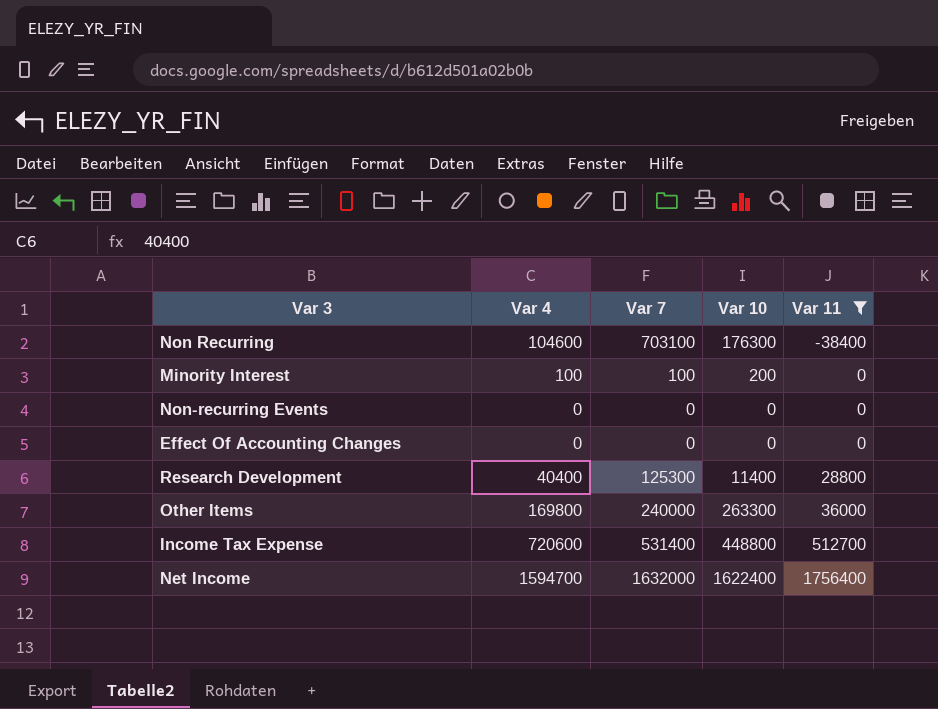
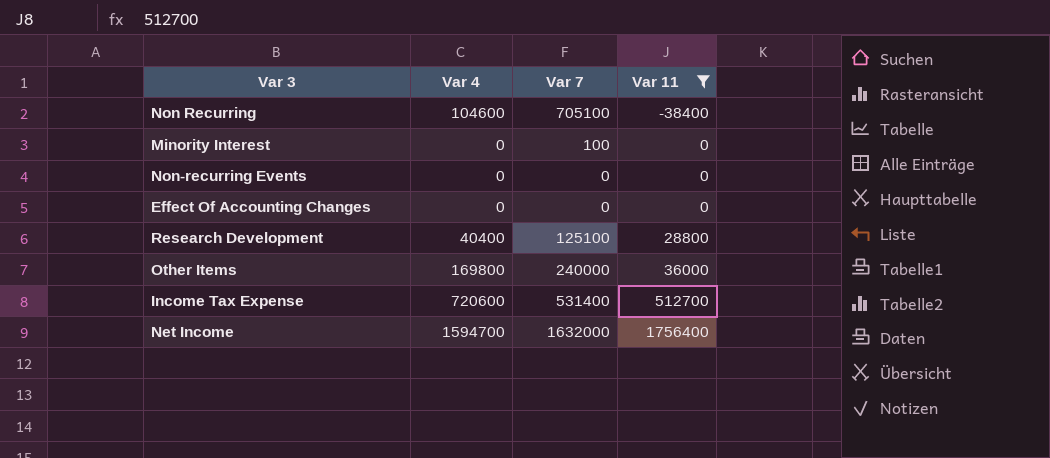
column Var 10 | position: 4 -> none
Non Recurring | Var 7: 703100 -> 705100
Minority Interest | Var 4: 100 -> 0
Research Development | Var 7: 125300 -> 125100

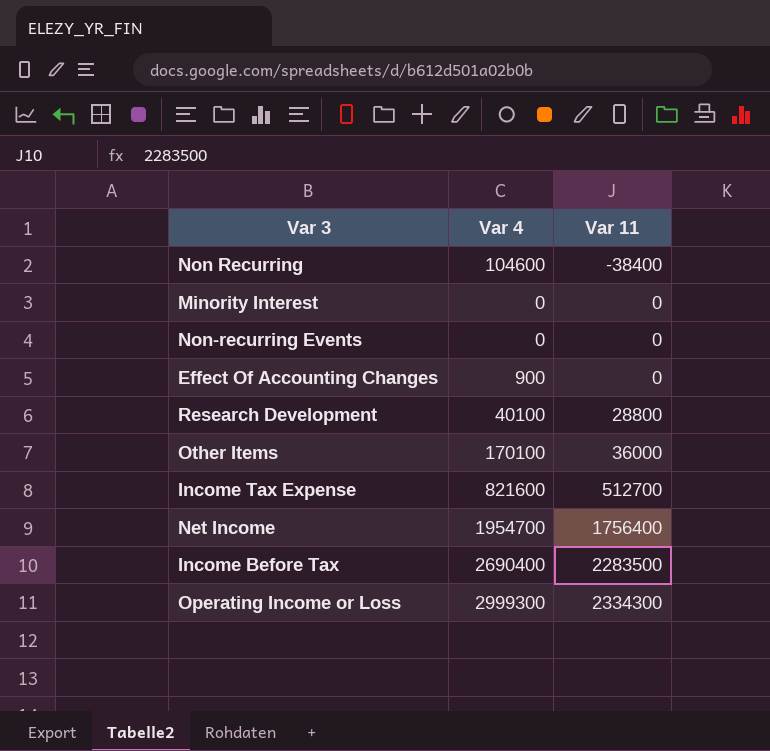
filter: Var 11 <= 1756400 -> none
column Var 7 | position: 3 -> none
Effect Of Accounting Changes | Var 4: 0 -> 900
Research Development | Var 4: 40400 -> 40100
Other Items | Var 4: 169800 -> 170100
Income Tax Expense | Var 4: 720600 -> 821600
Net Income | Var 4: 1594700 -> 1954700

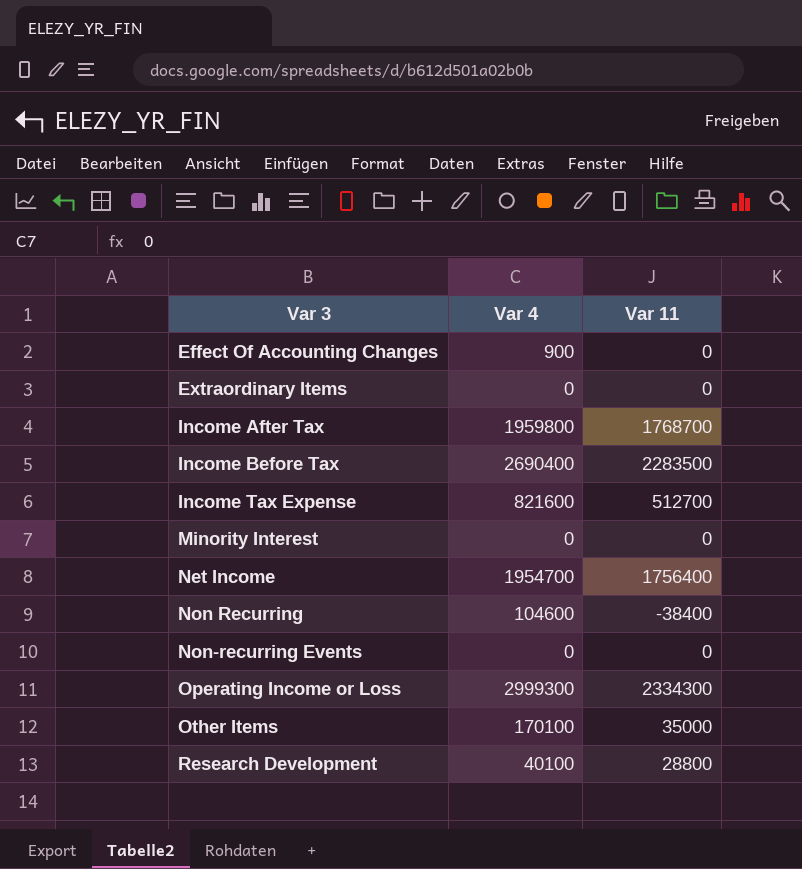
row order: Var 11 ascending -> Var 3 ascending
row Extraordinary Items: none -> 0 | 0
row Income After Tax: none -> 1959800 | 1768700
Other Items | Var 11: 36000 -> 35000

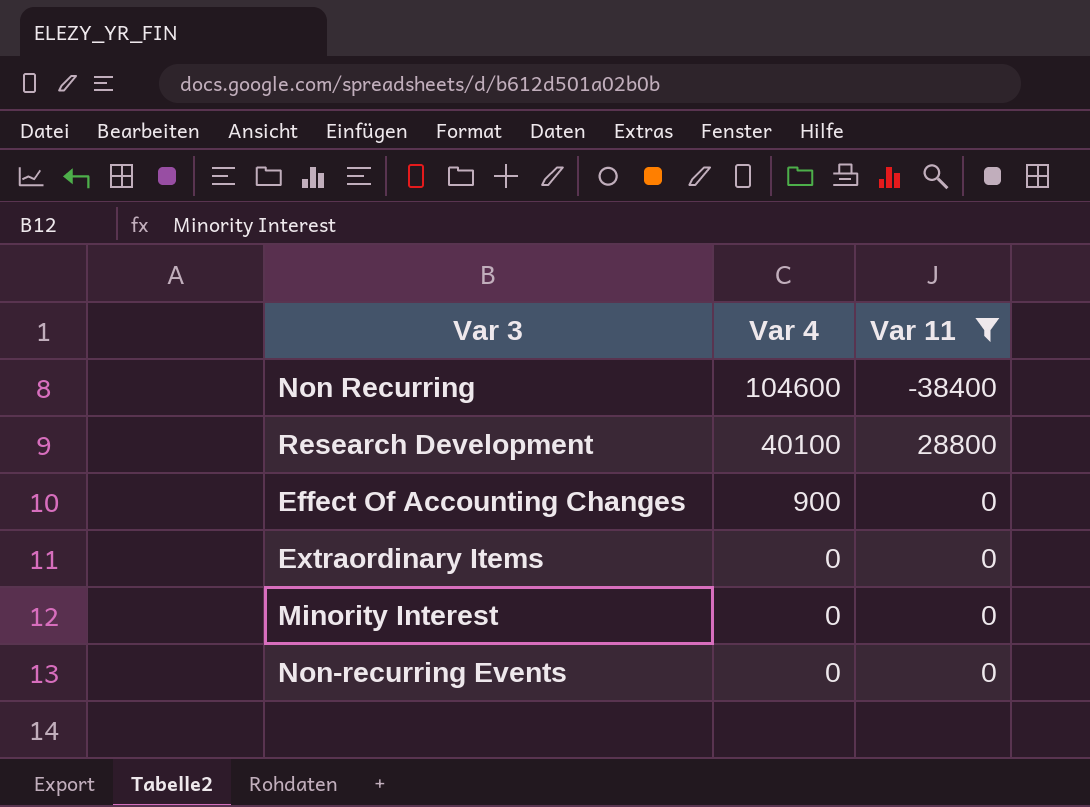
filter: none -> Var 11 <= 28800
row order: Var 3 ascending -> Var 4 descending

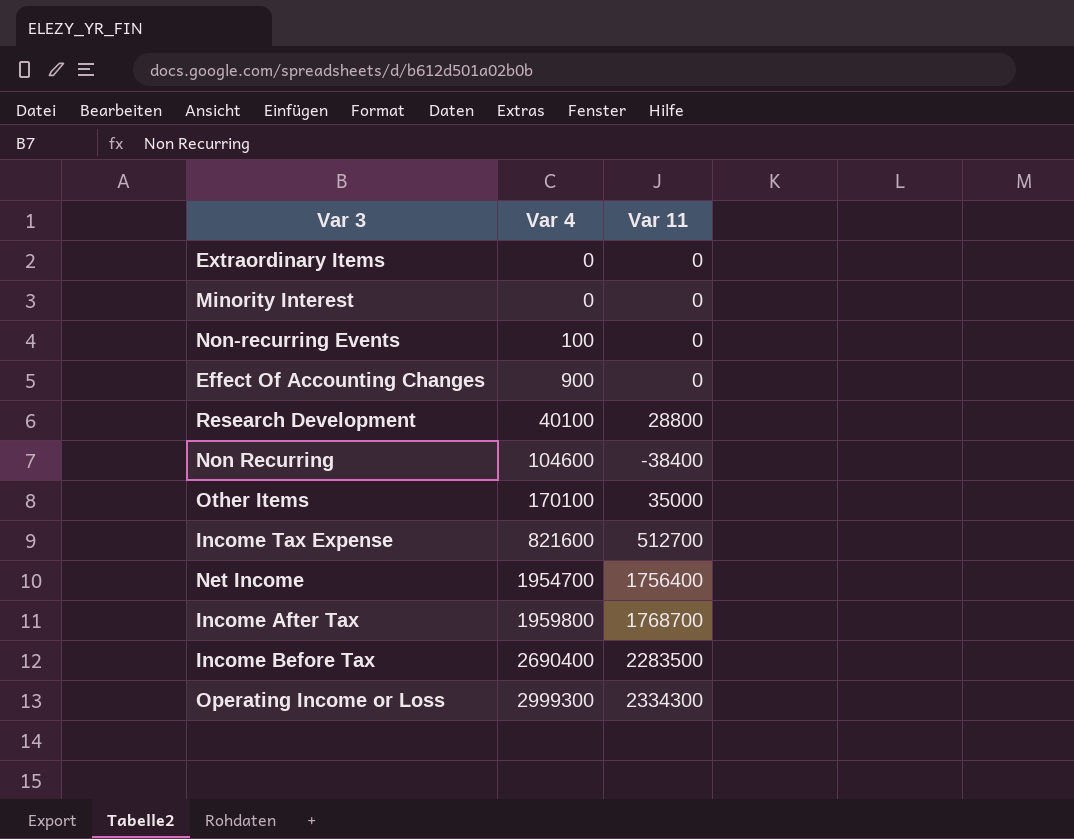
filter: Var 11 <= 28800 -> none
row order: Var 4 descending -> Var 4 ascending
Non-recurring Events | Var 4: 0 -> 100

